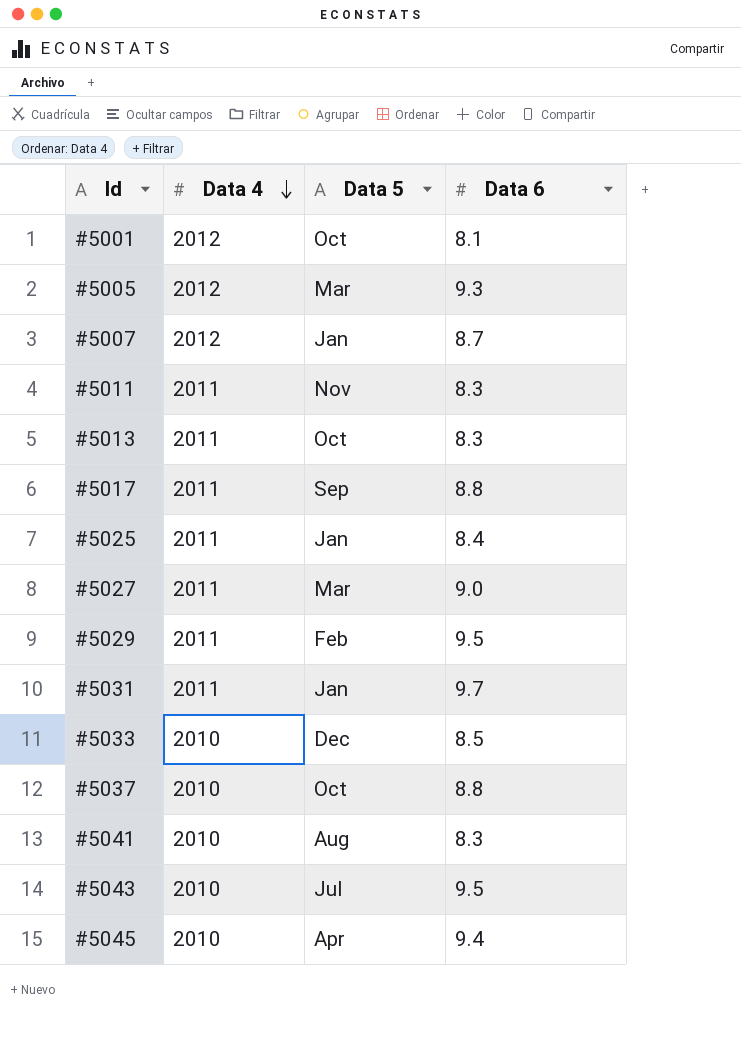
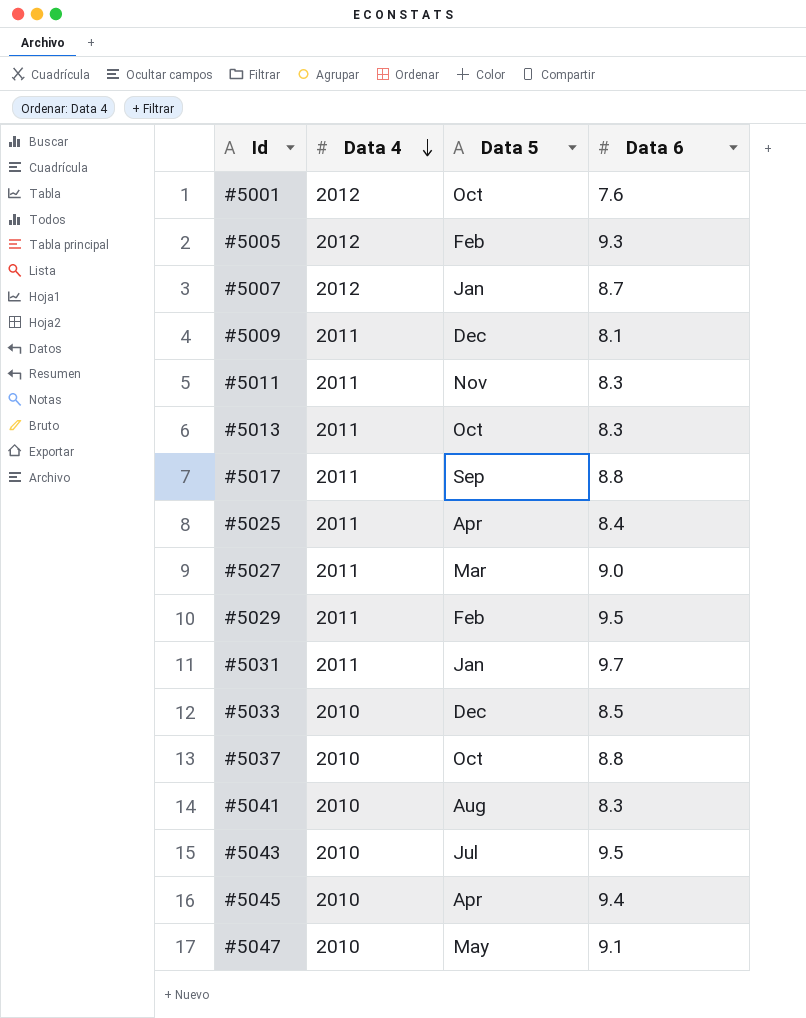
#5001 | Data 6: 8.1 -> 7.6
#5005 | Data 5: Mar -> Feb
row #5009: none -> 2011 | Dec | 8.1
#5025 | Data 5: Jan -> Apr
row #5047: none -> 2010 | May | 9.1

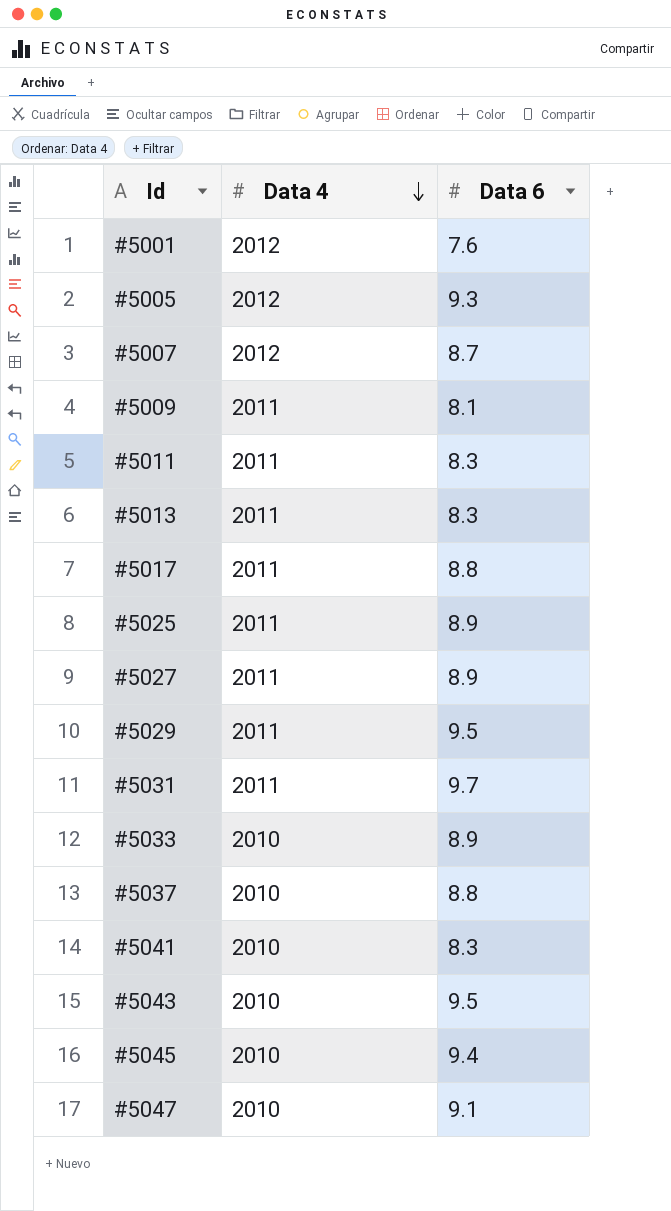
column Data 5 | position: 3 -> none
#5025 | Data 6: 8.4 -> 8.9
#5027 | Data 6: 9.0 -> 8.9
#5033 | Data 6: 8.5 -> 8.9

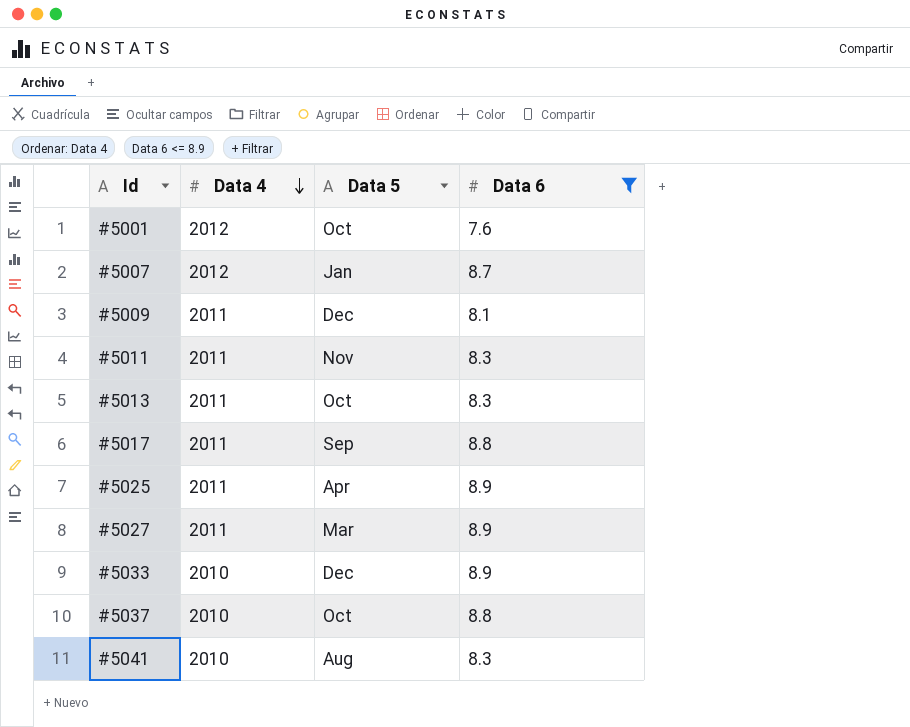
filter: none -> Data 6 <= 8.9
column Data 5 | position: none -> 3

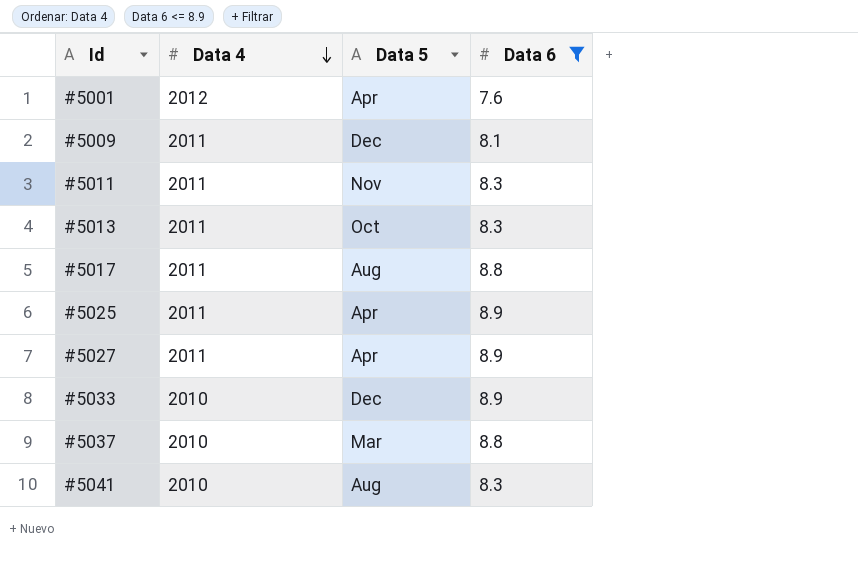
row #5007: 2012 | Jan | 8.7 -> none
#5001 | Data 5: Oct -> Apr
#5017 | Data 5: Sep -> Aug
#5027 | Data 5: Mar -> Apr
#5037 | Data 5: Oct -> Mar

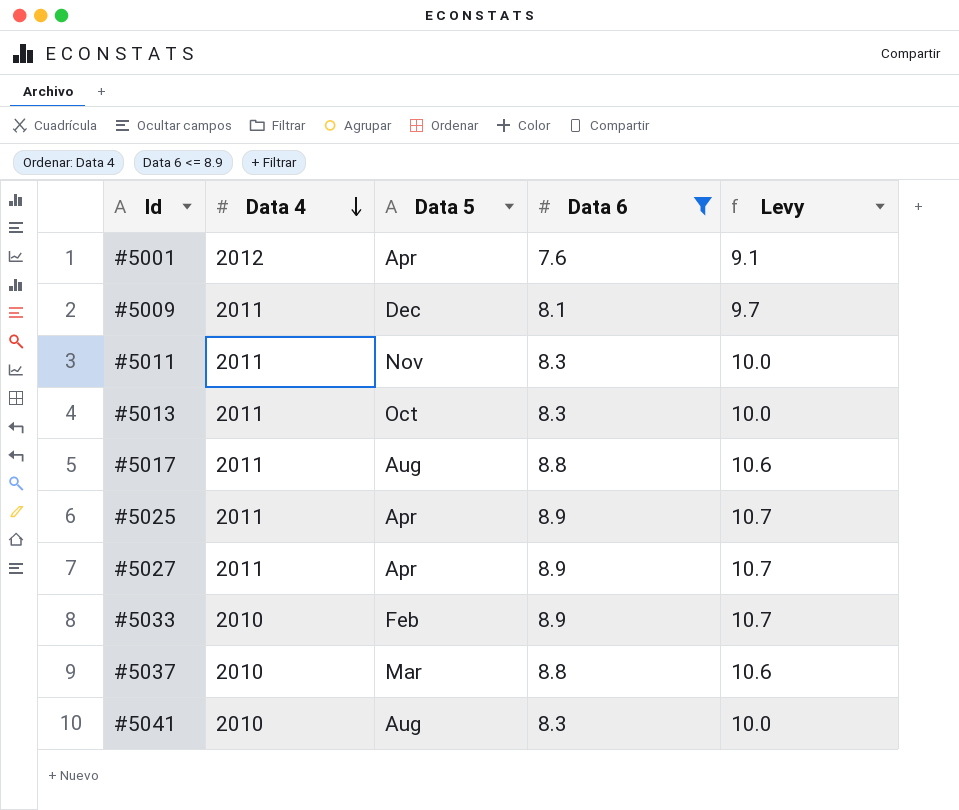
column Levy | formula: none -> [Data 6] * 1.2
#5033 | Data 5: Dec -> Feb

